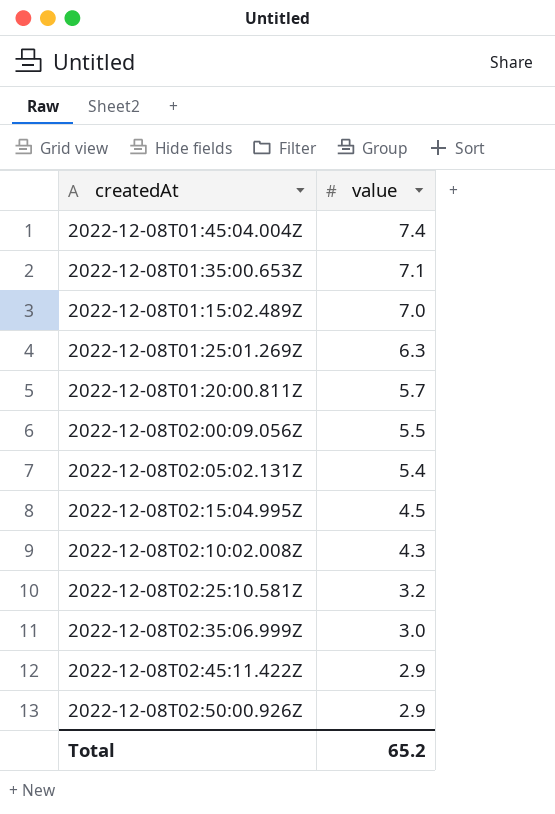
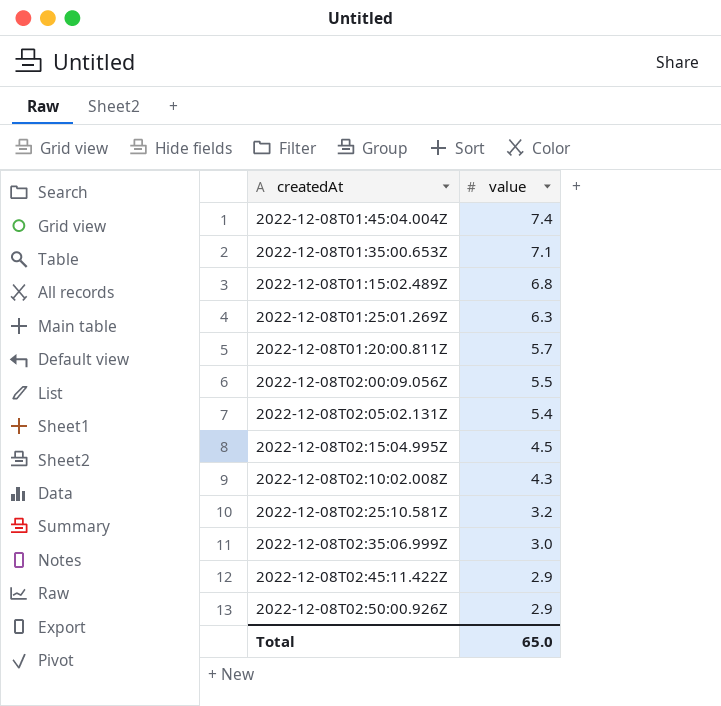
2022-12-08T01:15:02.489Z | value: 7.0 -> 6.8
Total | value: 65.2 -> 65.0

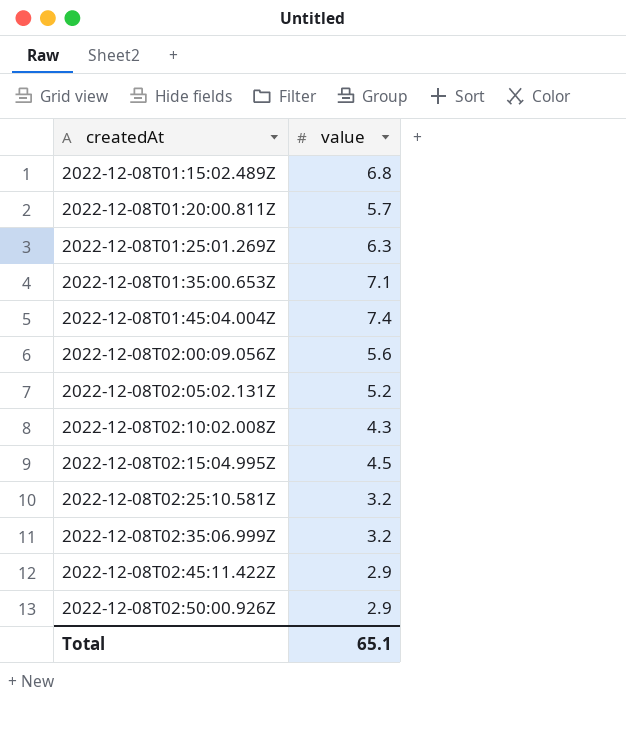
row order: value descending -> createdAt ascending
2022-12-08T02:00:09.056Z | value: 5.5 -> 5.6
2022-12-08T02:05:02.131Z | value: 5.4 -> 5.2
2022-12-08T02:35:06.999Z | value: 3.0 -> 3.2
Total | value: 65.0 -> 65.1

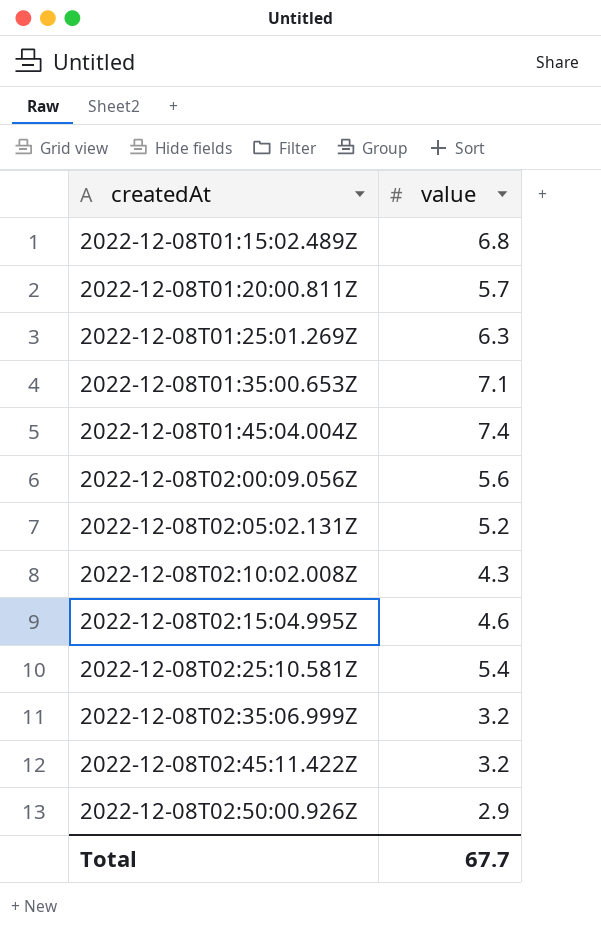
2022-12-08T02:15:04.995Z | value: 4.5 -> 4.6
2022-12-08T02:25:10.581Z | value: 3.2 -> 5.4
2022-12-08T02:45:11.422Z | value: 2.9 -> 3.2
Total | value: 65.1 -> 67.7

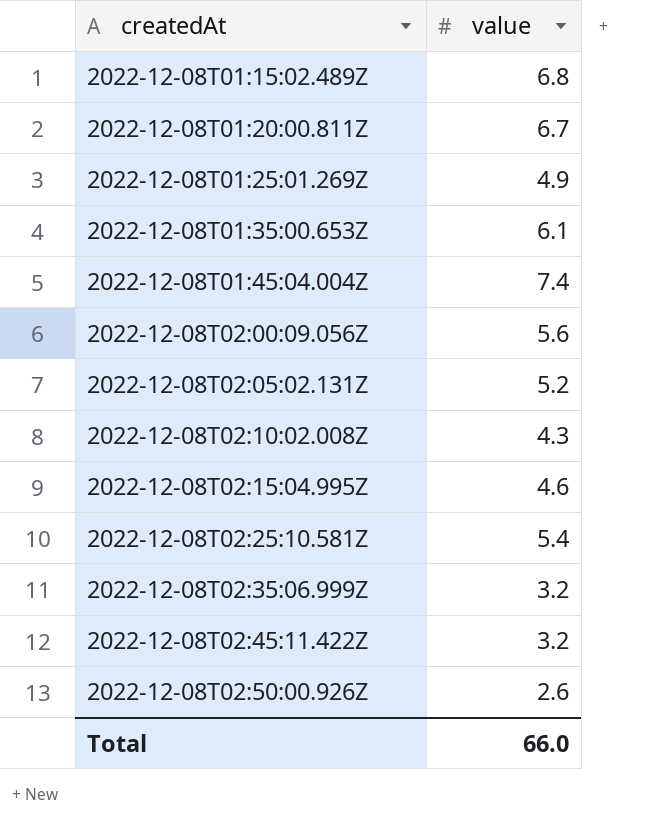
2022-12-08T01:20:00.811Z | value: 5.7 -> 6.7
2022-12-08T01:25:01.269Z | value: 6.3 -> 4.9
2022-12-08T01:35:00.653Z | value: 7.1 -> 6.1
2022-12-08T02:50:00.926Z | value: 2.9 -> 2.6
Total | value: 67.7 -> 66.0

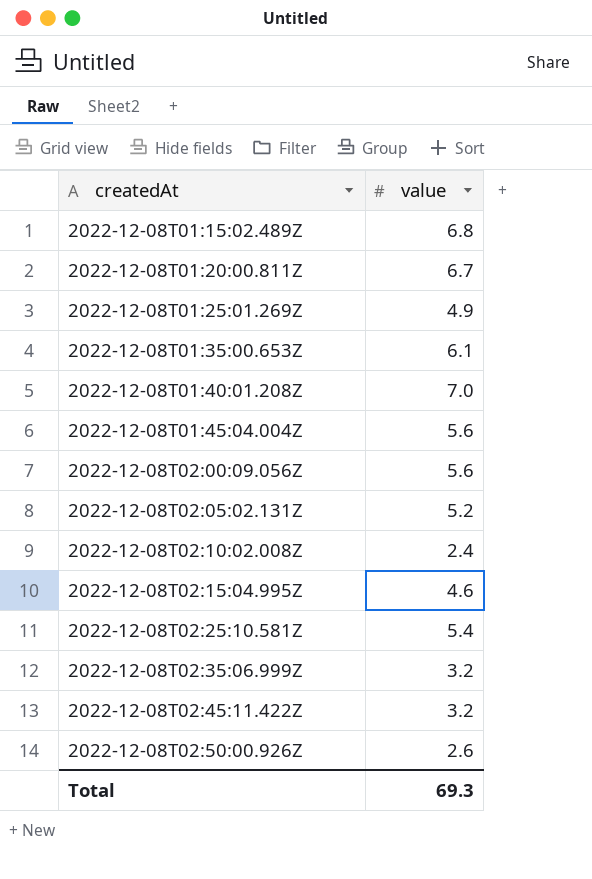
row 2022-12-08T01:40:01.208Z: none -> 7.0
2022-12-08T01:45:04.004Z | value: 7.4 -> 5.6
2022-12-08T02:10:02.008Z | value: 4.3 -> 2.4
Total | value: 66.0 -> 69.3

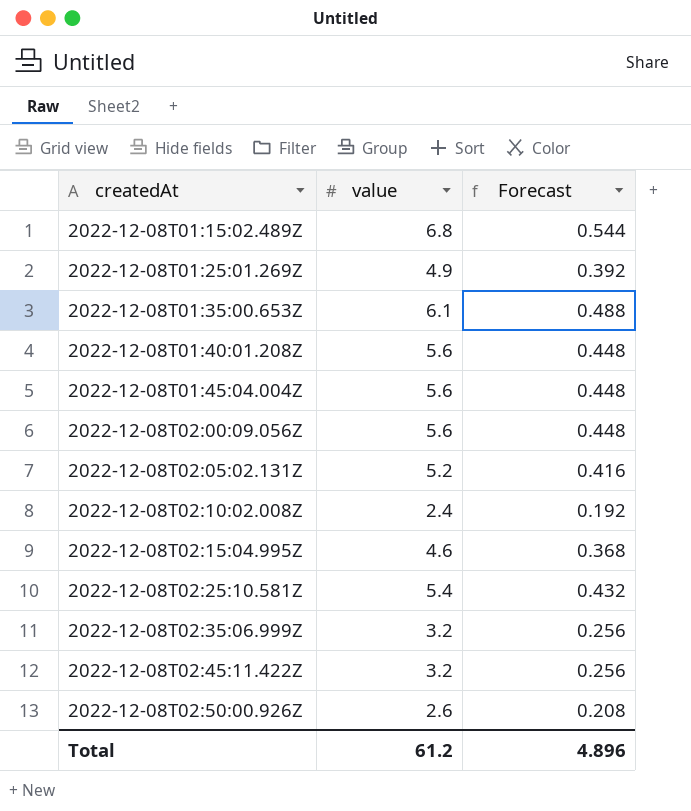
column Forecast | formula: none -> [value] * 0.08
row 2022-12-08T01:20:00.811Z: 6.7 -> none
2022-12-08T01:40:01.208Z | value: 7.0 -> 5.6
Total | value: 69.3 -> 61.2

